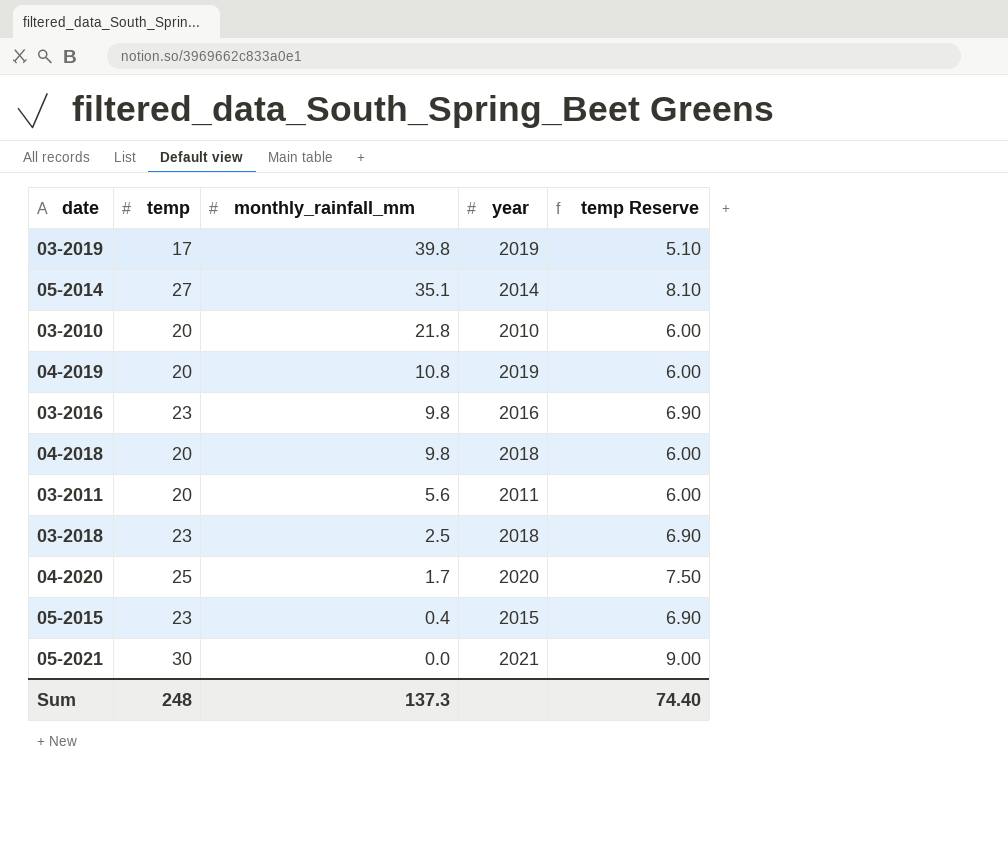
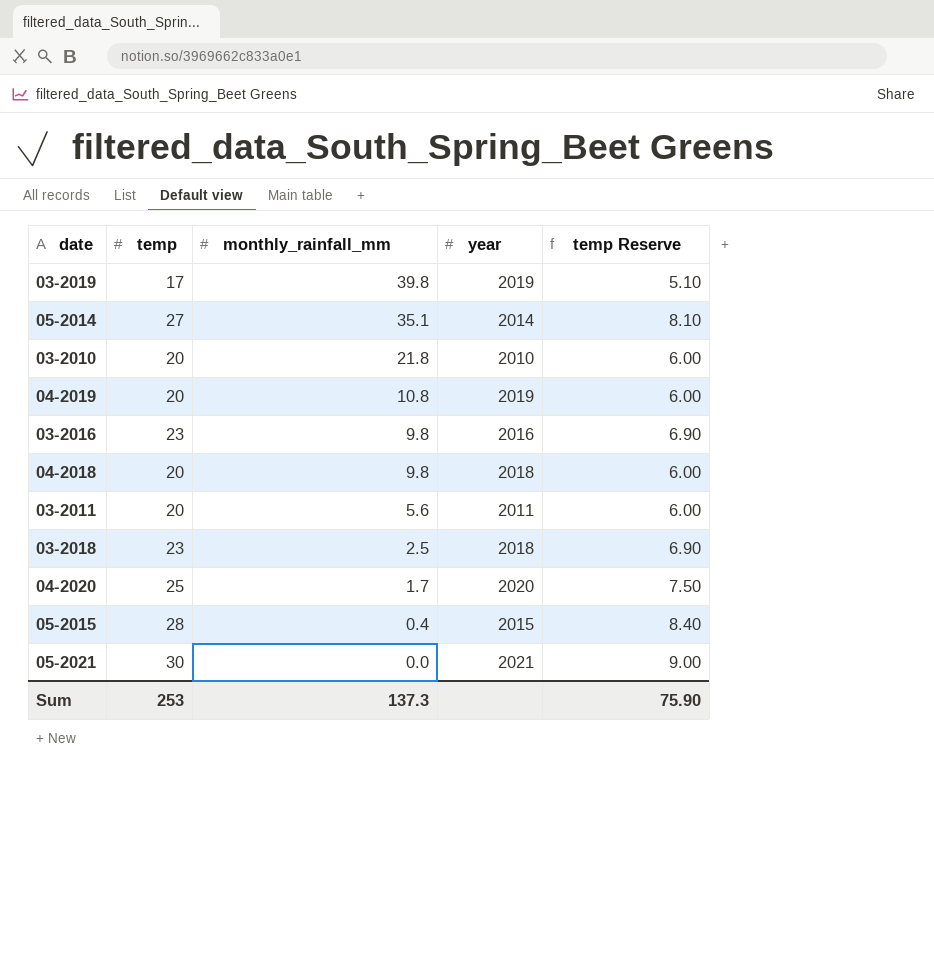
05-2015 | temp: 23 -> 28
05-2015 | temp Reserve: 6.90 -> 8.40
Sum | temp: 248 -> 253
Sum | temp Reserve: 74.40 -> 75.90

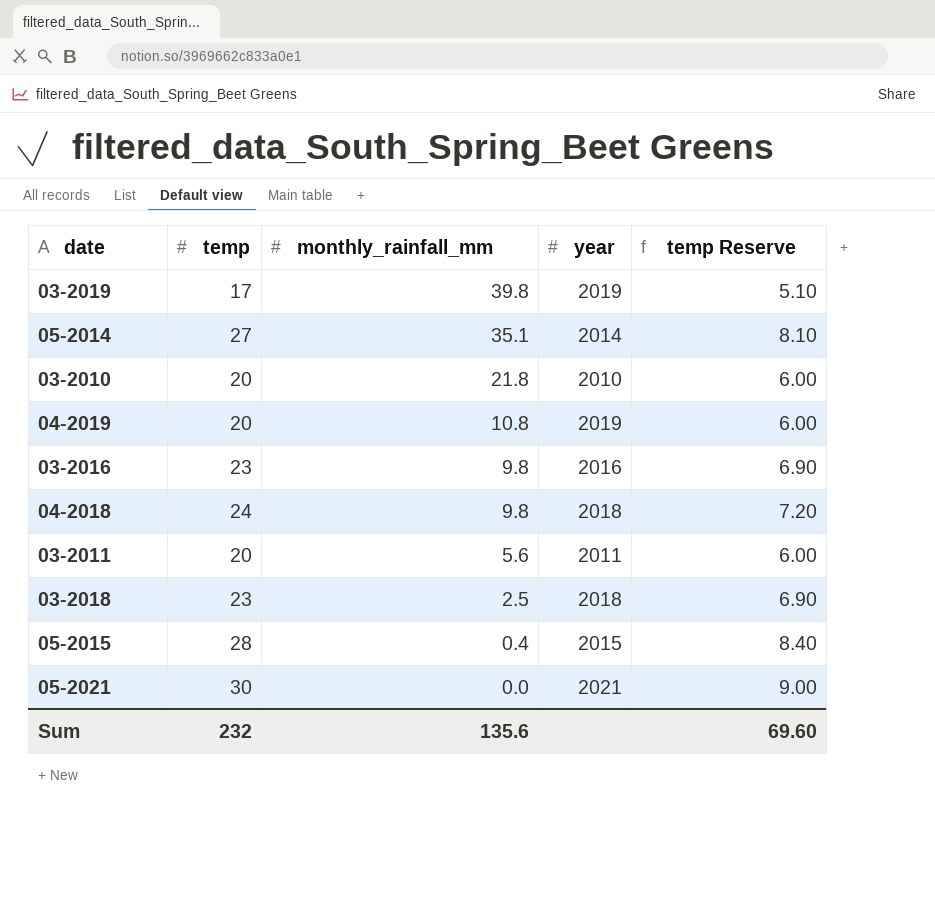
row 04-2020: 25 | 1.7 | 2020 | 7.50 -> none
04-2018 | temp: 20 -> 24
04-2018 | temp Reserve: 6.00 -> 7.20
Sum | temp: 253 -> 232
Sum | monthly_rainfall_mm: 137.3 -> 135.6
Sum | temp Reserve: 75.90 -> 69.60

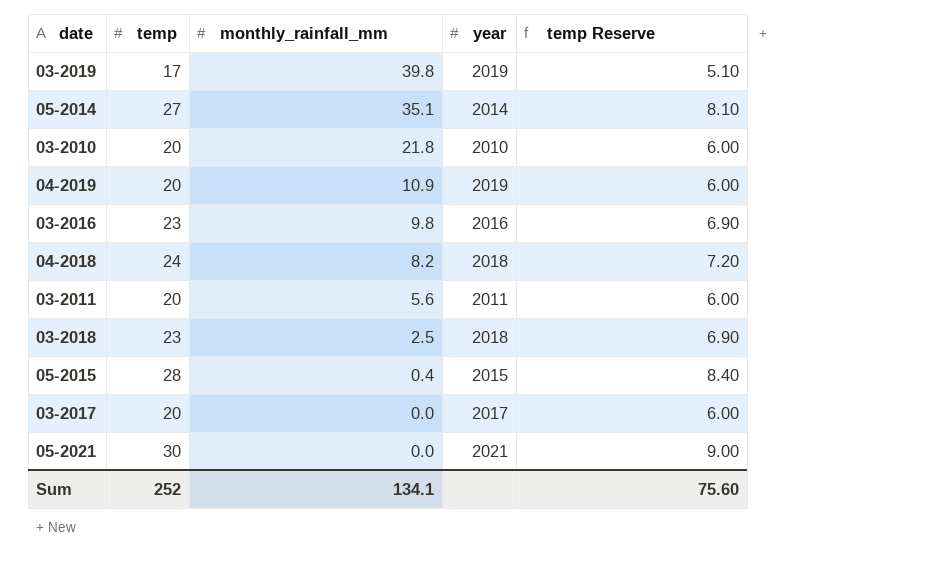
04-2019 | monthly_rainfall_mm: 10.8 -> 10.9
04-2018 | monthly_rainfall_mm: 9.8 -> 8.2
row 03-2017: none -> 20 | 0.0 | 2017 | 6.00
Sum | temp: 232 -> 252
Sum | monthly_rainfall_mm: 135.6 -> 134.1
Sum | temp Reserve: 69.60 -> 75.60

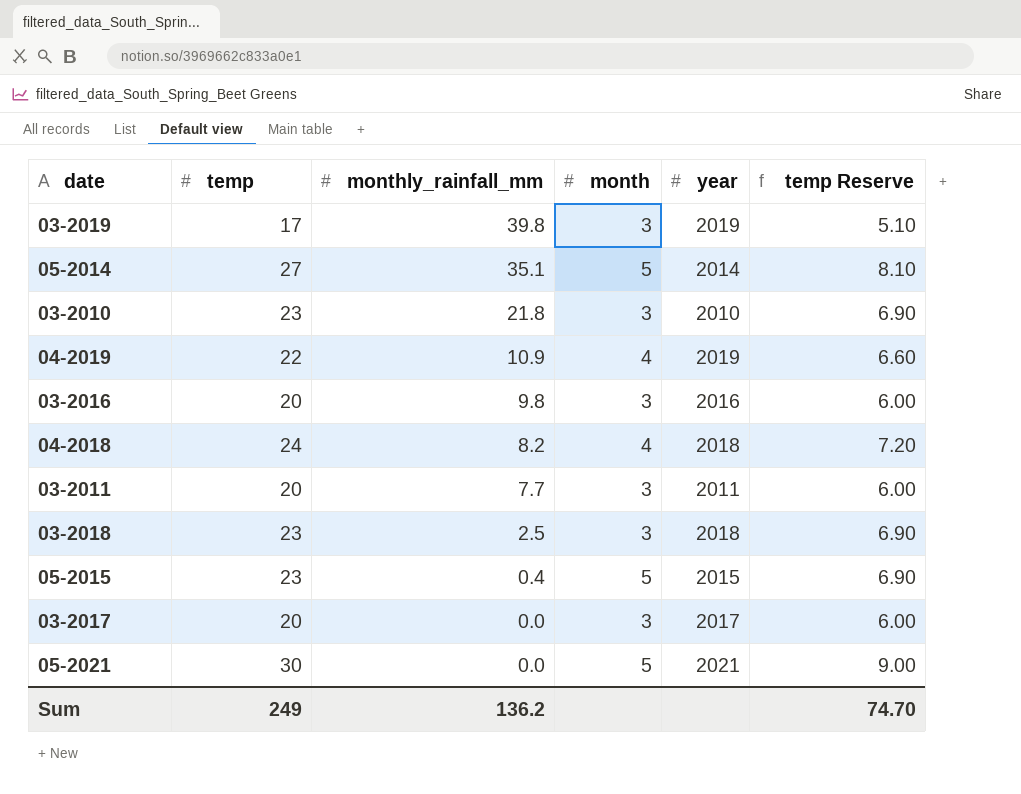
column month | position: none -> 4
03-2010 | temp: 20 -> 23
03-2010 | temp Reserve: 6.00 -> 6.90
04-2019 | temp: 20 -> 22
04-2019 | temp Reserve: 6.00 -> 6.60
03-2016 | temp: 23 -> 20
03-2016 | temp Reserve: 6.90 -> 6.00
03-2011 | monthly_rainfall_mm: 5.6 -> 7.7
05-2015 | temp: 28 -> 23
05-2015 | temp Reserve: 8.40 -> 6.90
Sum | temp: 252 -> 249
Sum | monthly_rainfall_mm: 134.1 -> 136.2
Sum | temp Reserve: 75.60 -> 74.70

